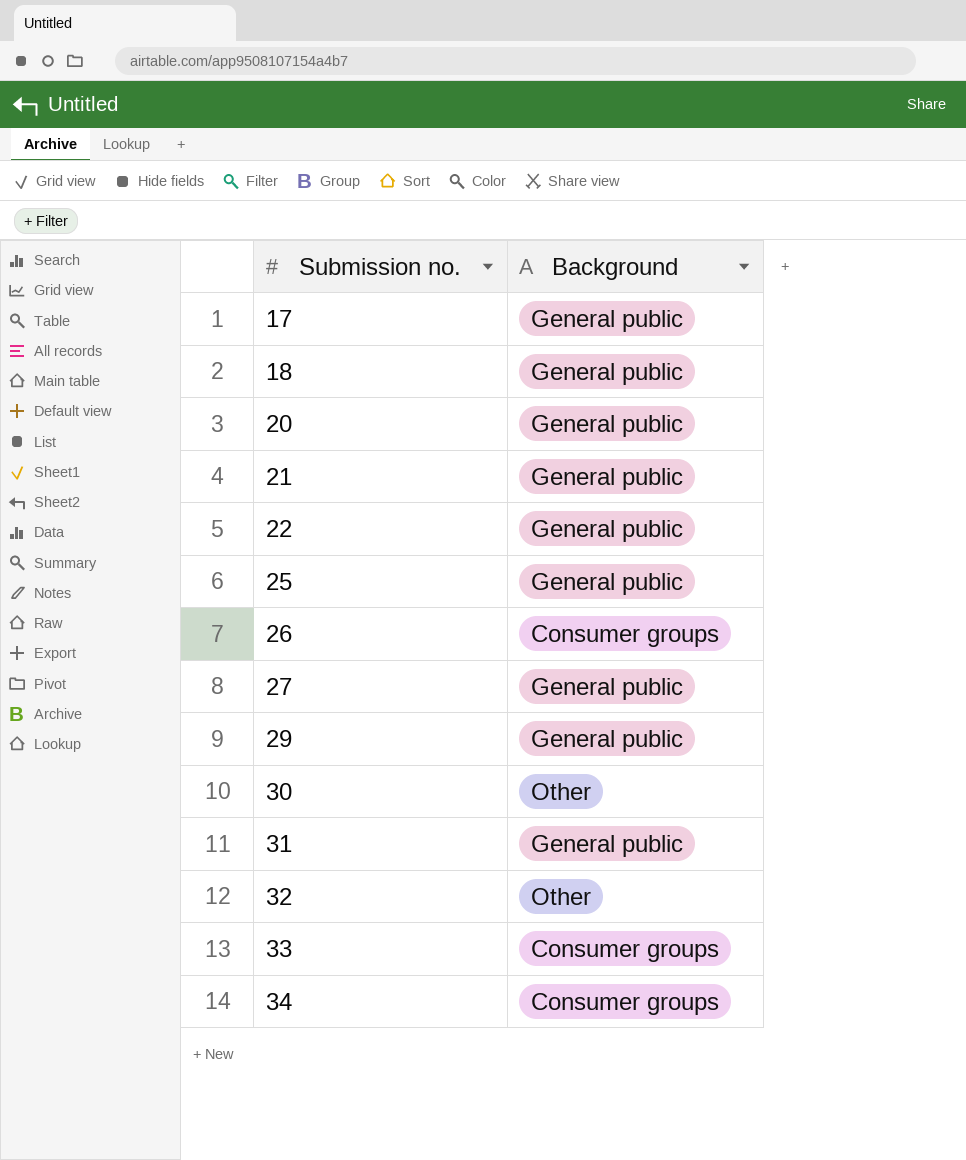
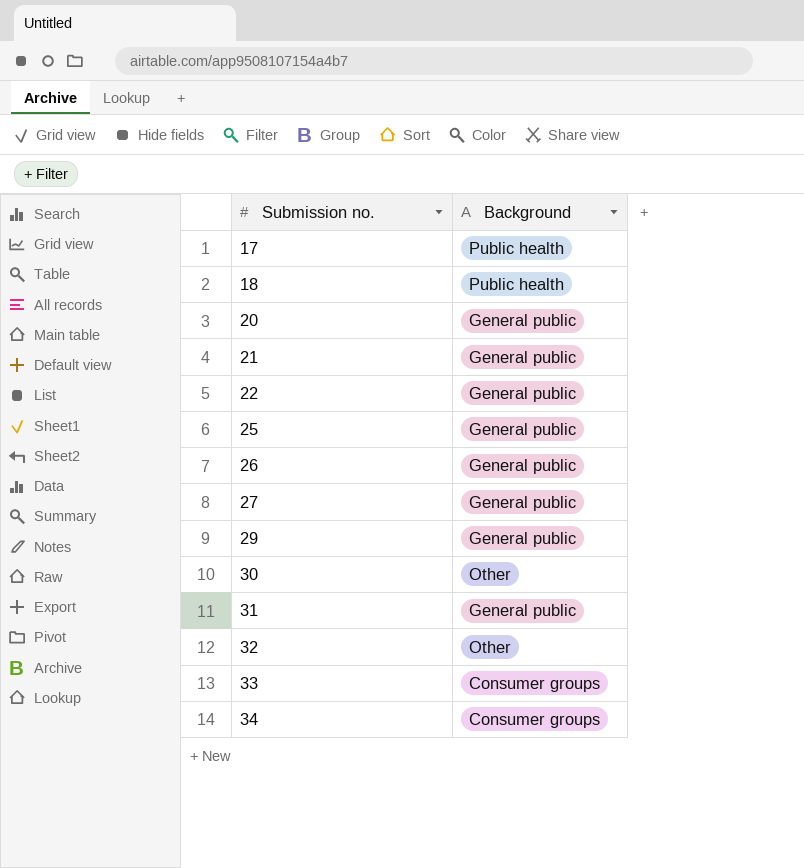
17 | Background: General public -> Public health
18 | Background: General public -> Public health
26 | Background: Consumer groups -> General public

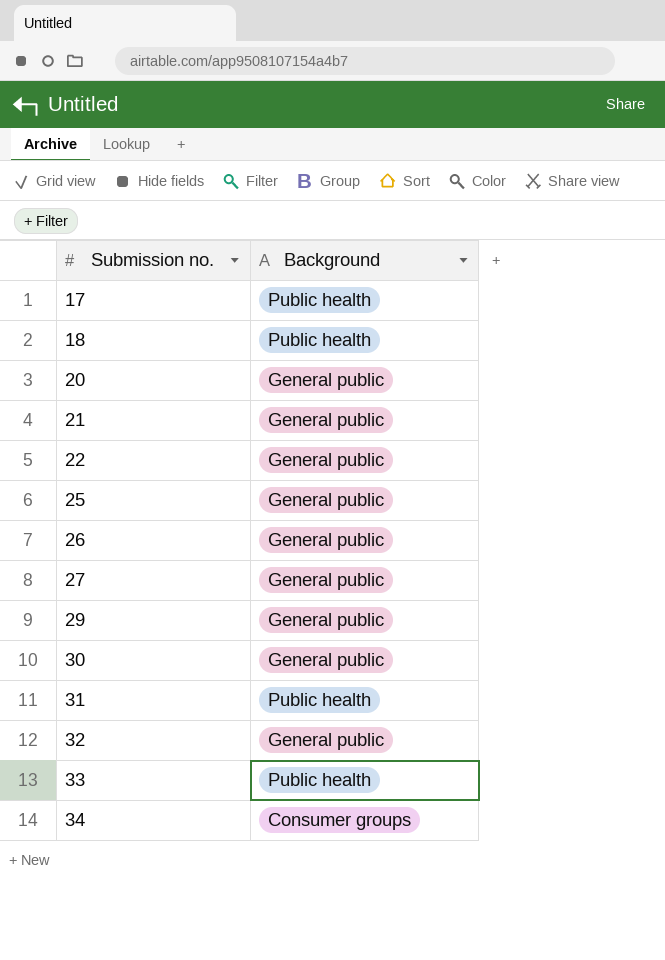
30 | Background: Other -> General public
31 | Background: General public -> Public health
32 | Background: Other -> General public
33 | Background: Consumer groups -> Public health

